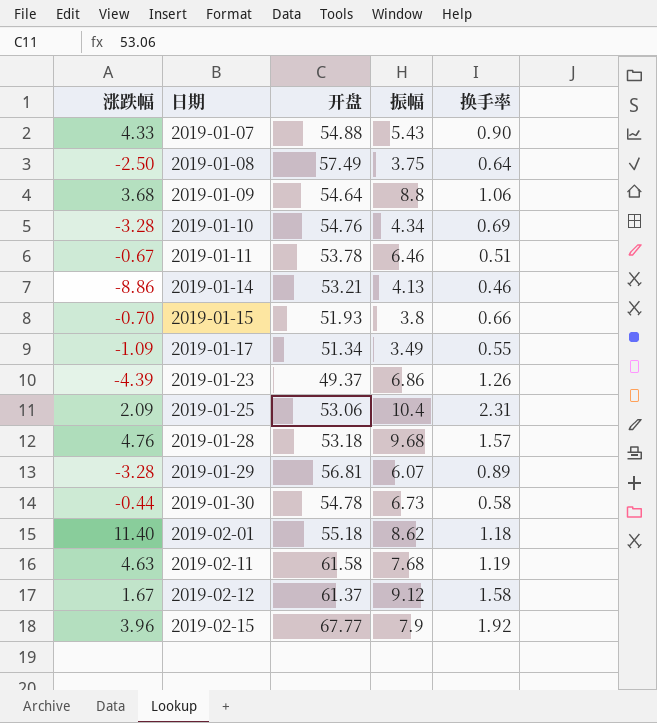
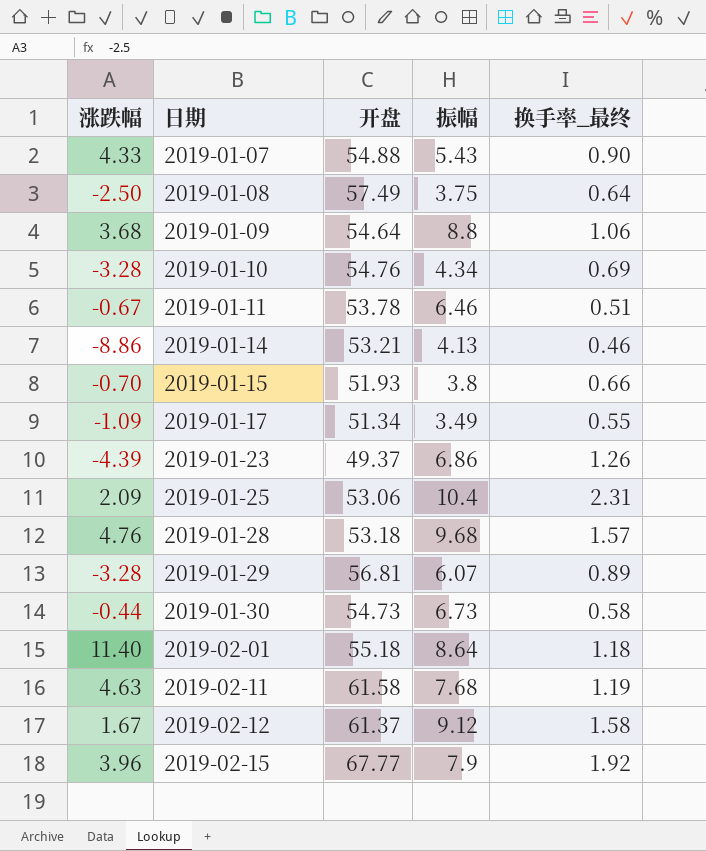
column name: 换手率 -> 换手率_最终
2019-01-30 | 开盘: 54.78 -> 54.73
2019-02-01 | 振幅: 8.62 -> 8.64

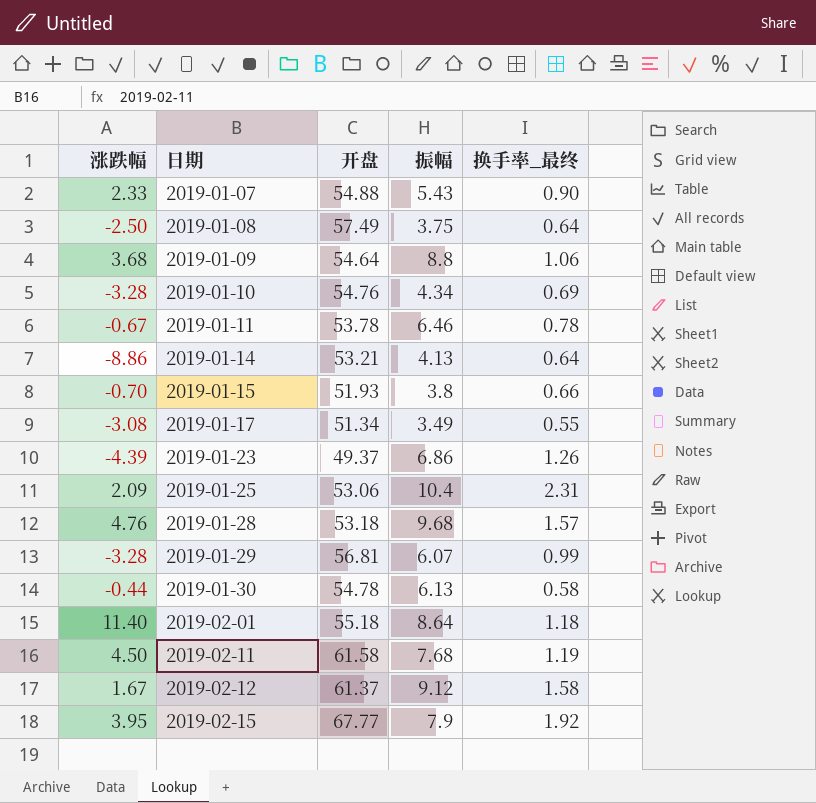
2019-01-07 | 涨跌幅: 4.33 -> 2.33
2019-01-11 | 换手率_最终: 0.51 -> 0.78
2019-01-14 | 换手率_最终: 0.46 -> 0.64
2019-01-17 | 涨跌幅: -1.09 -> -3.08
2019-01-29 | 换手率_最终: 0.89 -> 0.99
2019-01-30 | 开盘: 54.73 -> 54.78
2019-01-30 | 振幅: 6.73 -> 6.13
2019-02-11 | 涨跌幅: 4.63 -> 4.50
2019-02-15 | 涨跌幅: 3.96 -> 3.95

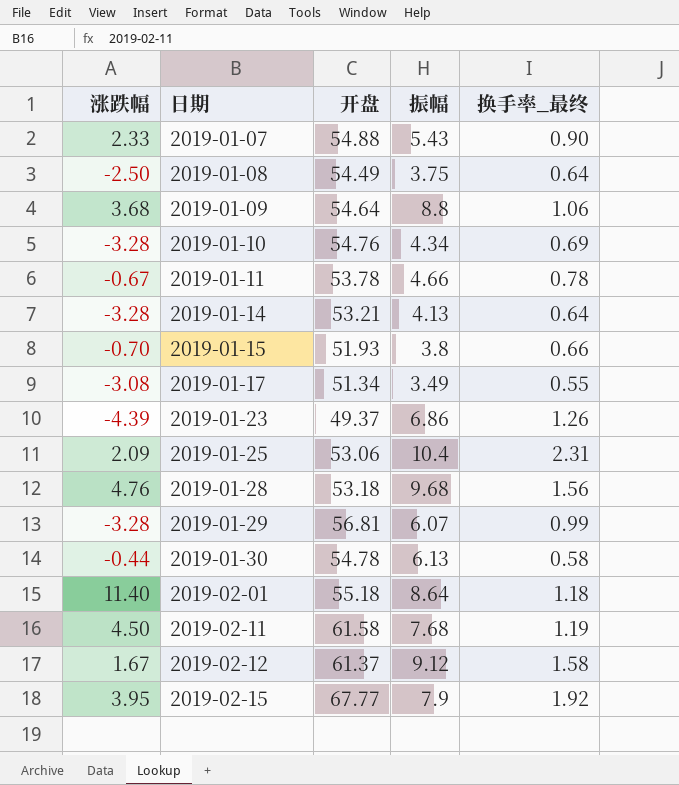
2019-01-08 | 开盘: 57.49 -> 54.49
2019-01-11 | 振幅: 6.46 -> 4.66
2019-01-14 | 涨跌幅: -8.86 -> -3.28
2019-01-28 | 换手率_最终: 1.57 -> 1.56

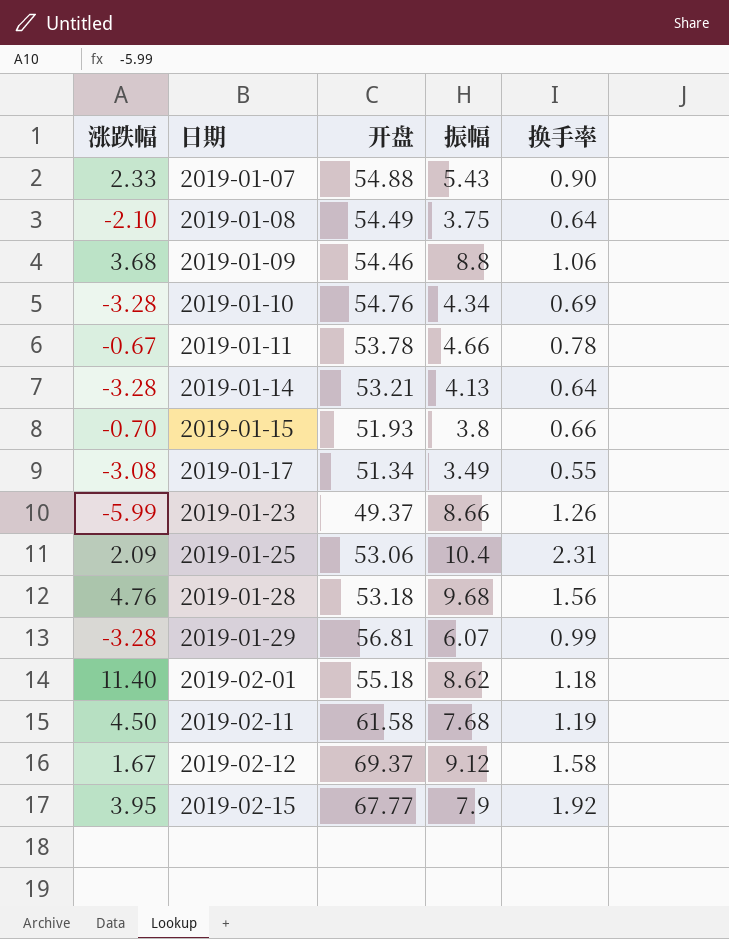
column name: 换手率_最终 -> 换手率
row 2019-01-30: -0.44 | 54.78 | 6.13 | 0.58 -> none
2019-01-08 | 涨跌幅: -2.50 -> -2.10
2019-01-09 | 开盘: 54.64 -> 54.46
2019-01-23 | 涨跌幅: -4.39 -> -5.99
2019-01-23 | 振幅: 6.86 -> 8.66
2019-02-01 | 振幅: 8.64 -> 8.62
2019-02-12 | 开盘: 61.37 -> 69.37

